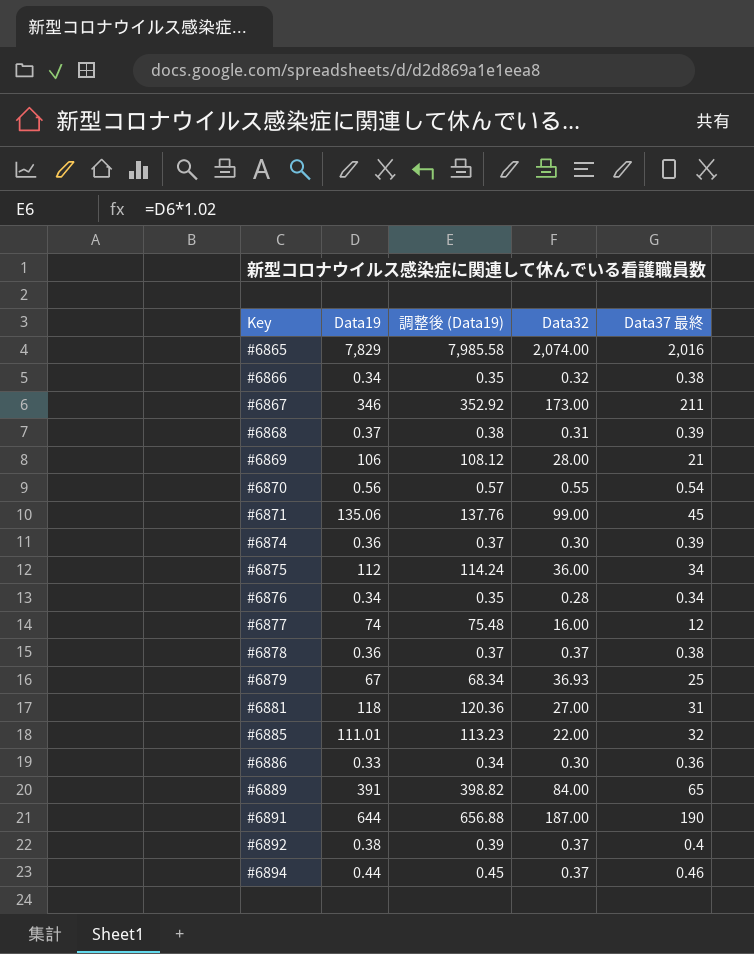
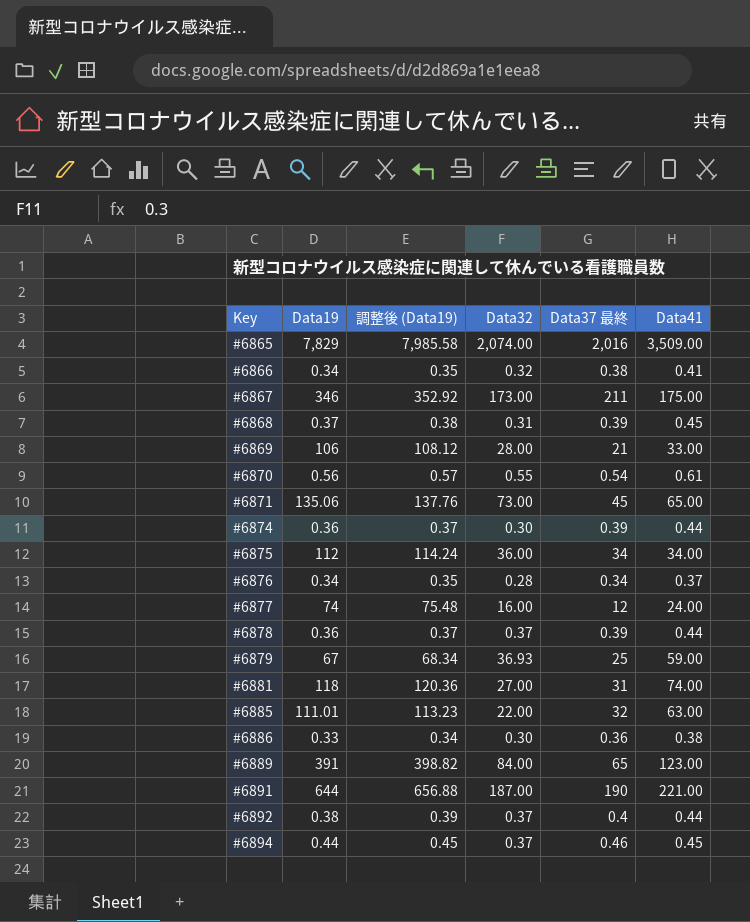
column Data41 | position: none -> 6
#6871 | Data32: 99.00 -> 73.00
#6878 | Data37 最終: 0.38 -> 0.39

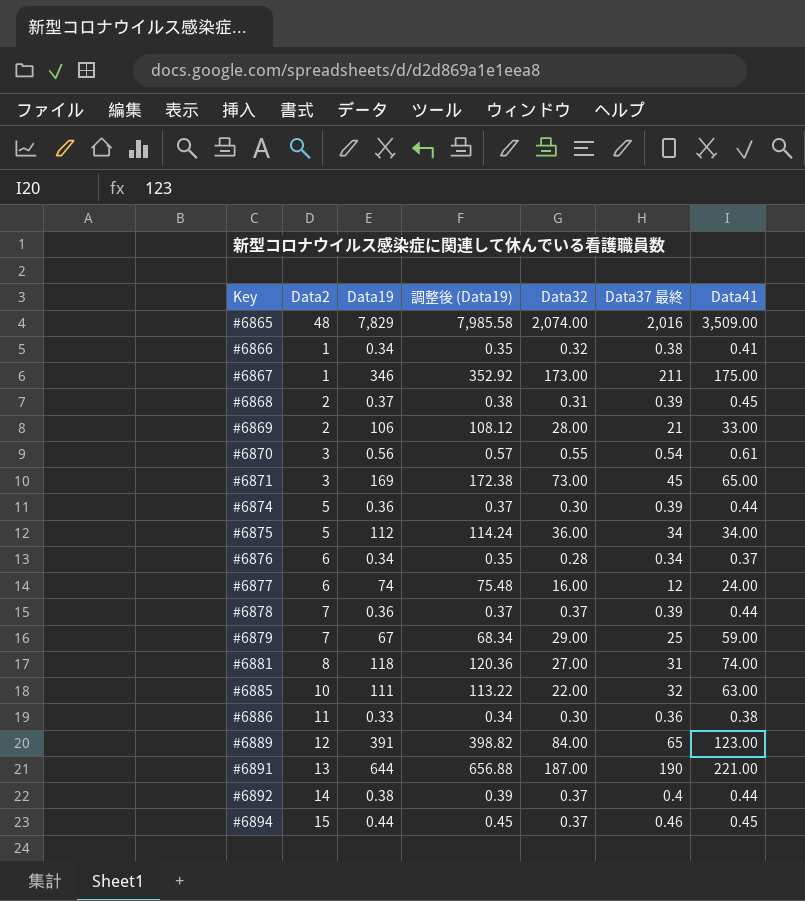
column Data2 | position: none -> 2
#6871 | Data19: 135.06 -> 169
#6871 | 調整後 (Data19): 137.76 -> 172.38
#6879 | Data32: 36.93 -> 29.00
#6885 | Data19: 111.01 -> 111
#6885 | 調整後 (Data19): 113.23 -> 113.22

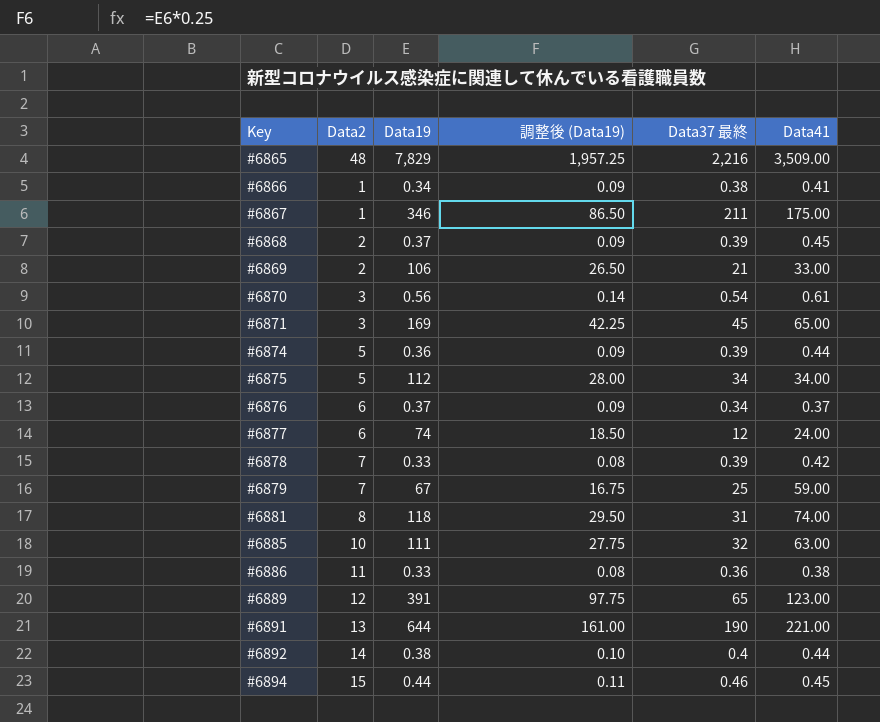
column Data32 | position: 5 -> none
column 調整後 (Data19) | formula: [Data19] * 1.02 -> [Data19] * 0.25
#6865 | Data37 最終: 2,016 -> 2,216
#6876 | Data19: 0.34 -> 0.37
#6878 | Data19: 0.36 -> 0.33
#6878 | Data41: 0.44 -> 0.42

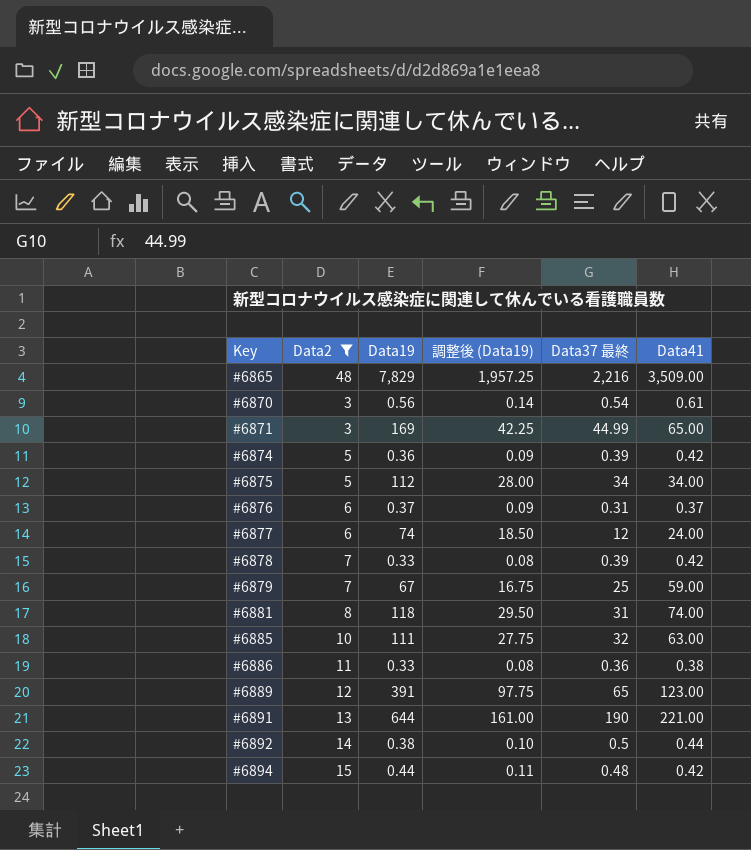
filter: none -> Data2 >= 3
#6871 | Data37 最終: 45 -> 44.99
#6874 | Data41: 0.44 -> 0.42
#6876 | Data37 最終: 0.34 -> 0.31
#6892 | Data37 最終: 0.4 -> 0.5
#6894 | Data37 最終: 0.46 -> 0.48
#6894 | Data41: 0.45 -> 0.42

